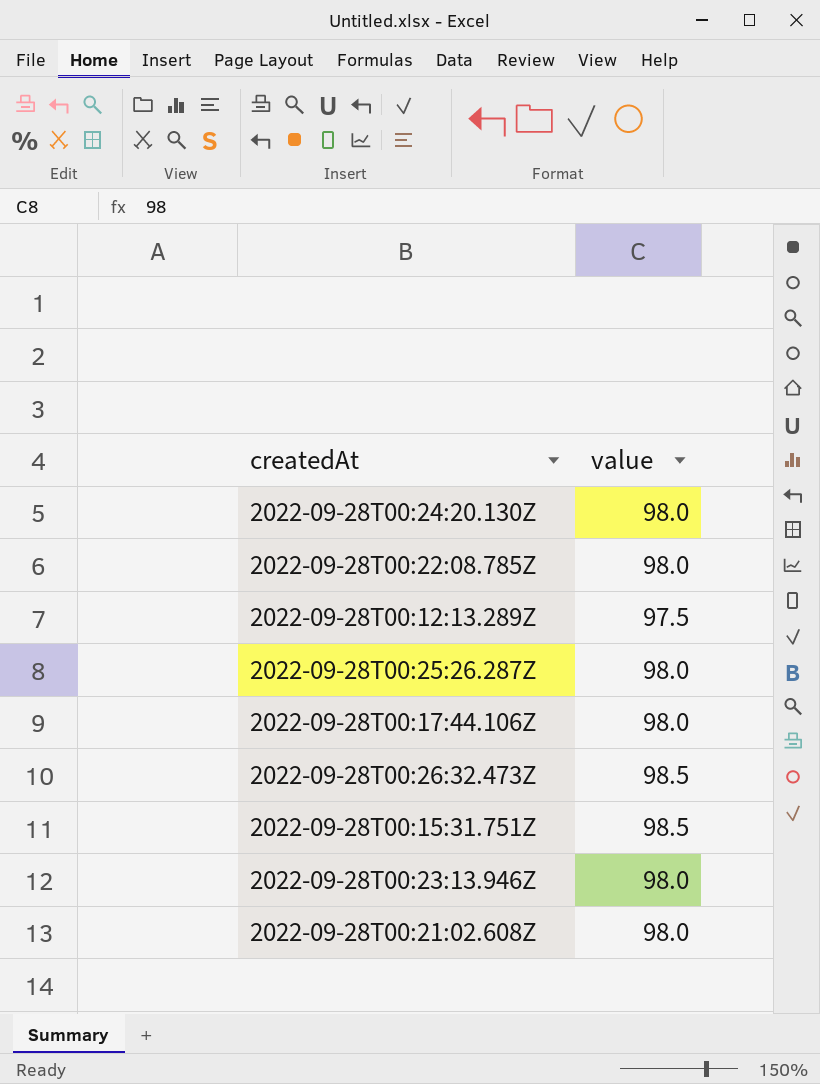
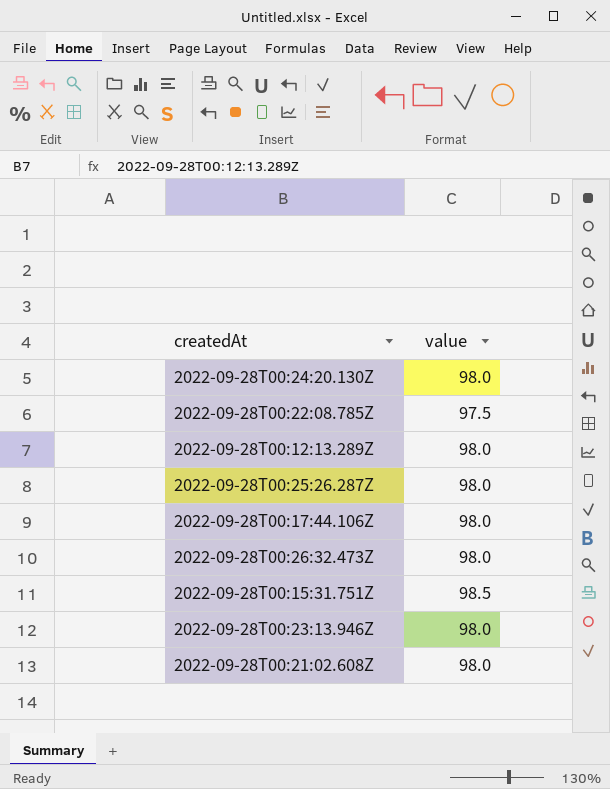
2022-09-28T00:22:08.785Z | value: 98.0 -> 97.5
2022-09-28T00:12:13.289Z | value: 97.5 -> 98.0
2022-09-28T00:26:32.473Z | value: 98.5 -> 98.0

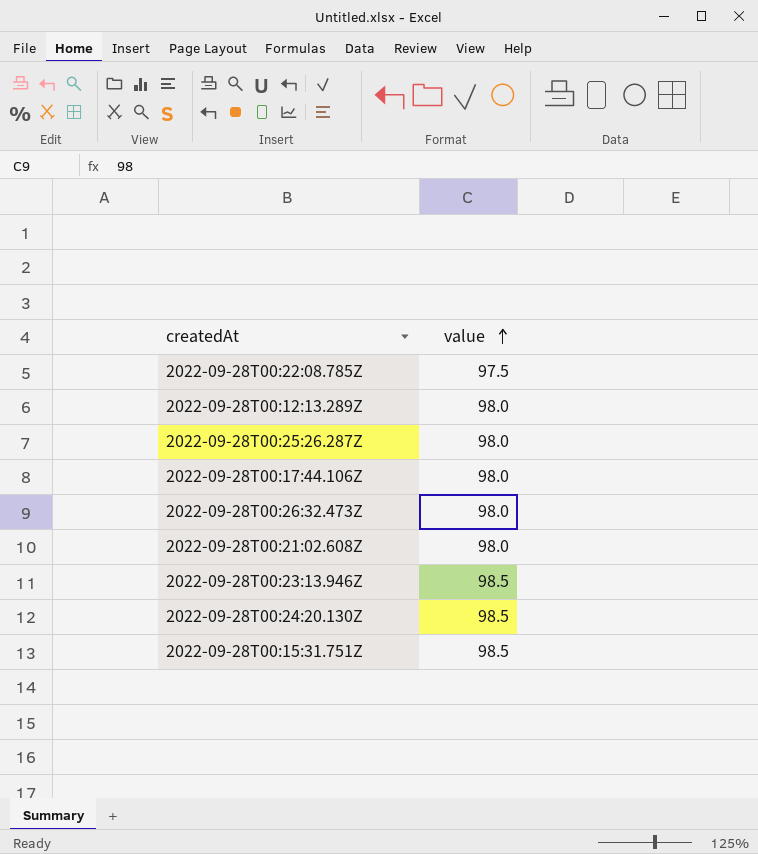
row order: none -> value ascending
2022-09-28T00:23:13.946Z | value: 98.0 -> 98.5
2022-09-28T00:24:20.130Z | value: 98.0 -> 98.5

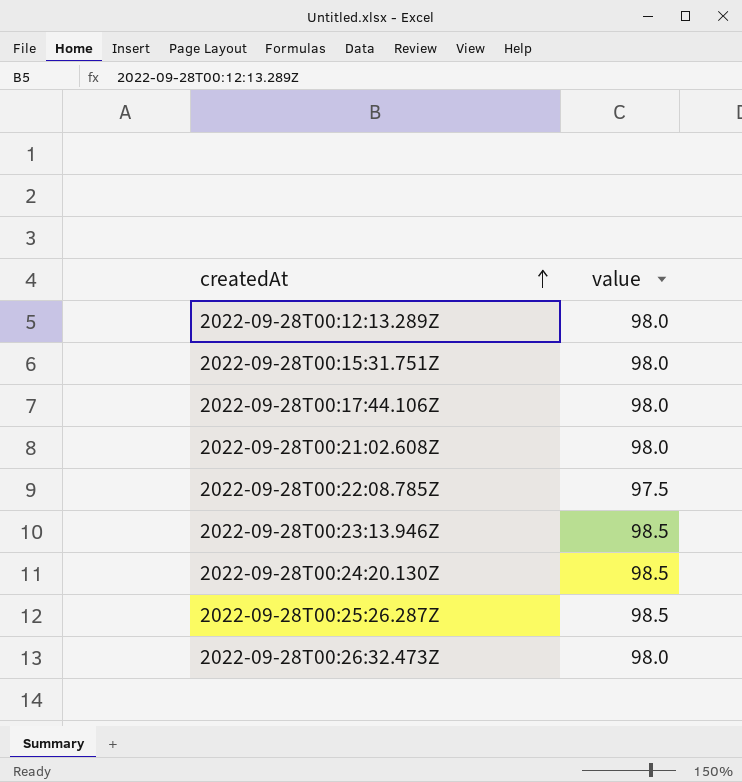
row order: value ascending -> createdAt ascending
2022-09-28T00:15:31.751Z | value: 98.5 -> 98.0
2022-09-28T00:25:26.287Z | value: 98.0 -> 98.5

